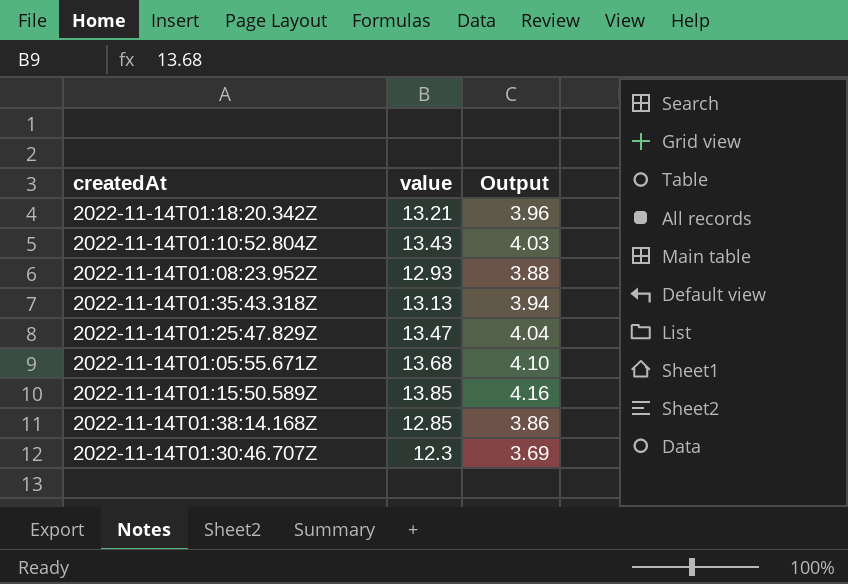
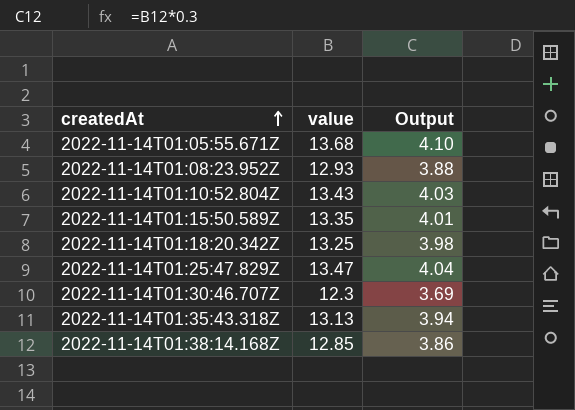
row order: none -> createdAt ascending
2022-11-14T01:15:50.589Z | value: 13.85 -> 13.35
2022-11-14T01:15:50.589Z | Output: 4.16 -> 4.01
2022-11-14T01:18:20.342Z | value: 13.21 -> 13.25
2022-11-14T01:18:20.342Z | Output: 3.96 -> 3.98

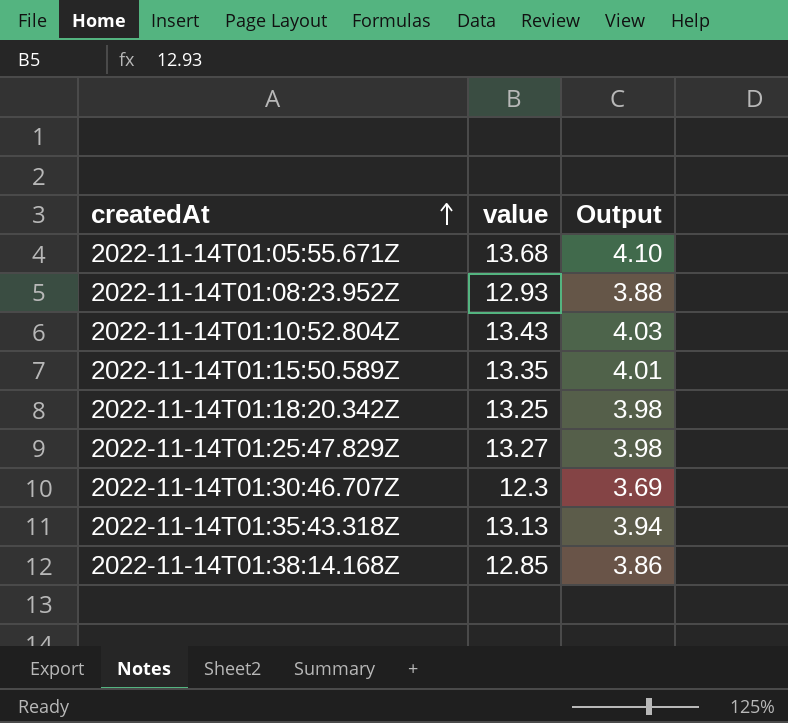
2022-11-14T01:25:47.829Z | value: 13.47 -> 13.27
2022-11-14T01:25:47.829Z | Output: 4.04 -> 3.98

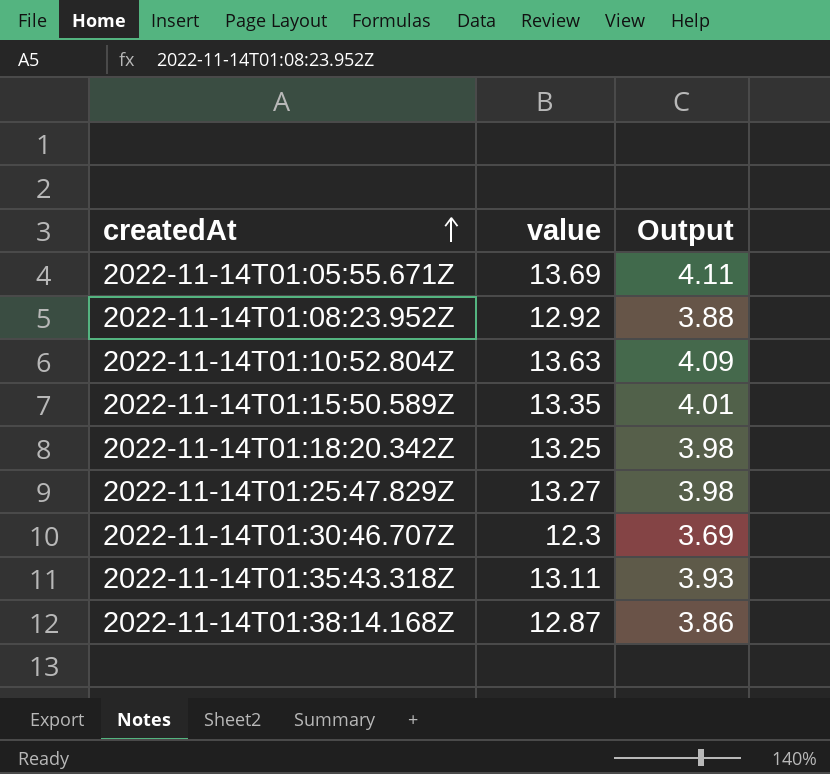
2022-11-14T01:05:55.671Z | value: 13.68 -> 13.69
2022-11-14T01:05:55.671Z | Output: 4.10 -> 4.11
2022-11-14T01:08:23.952Z | value: 12.93 -> 12.92
2022-11-14T01:10:52.804Z | value: 13.43 -> 13.63
2022-11-14T01:10:52.804Z | Output: 4.03 -> 4.09
2022-11-14T01:35:43.318Z | value: 13.13 -> 13.11
2022-11-14T01:35:43.318Z | Output: 3.94 -> 3.93
2022-11-14T01:38:14.168Z | value: 12.85 -> 12.87

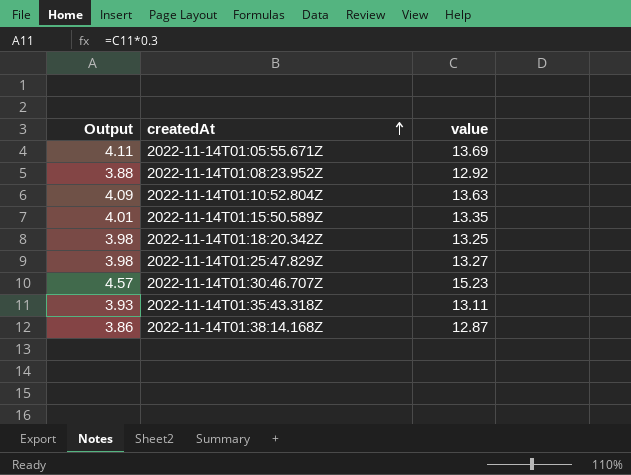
column Output | position: 3 -> 1
2022-11-14T01:30:46.707Z | Output: 3.69 -> 4.57
2022-11-14T01:30:46.707Z | value: 12.3 -> 15.23

